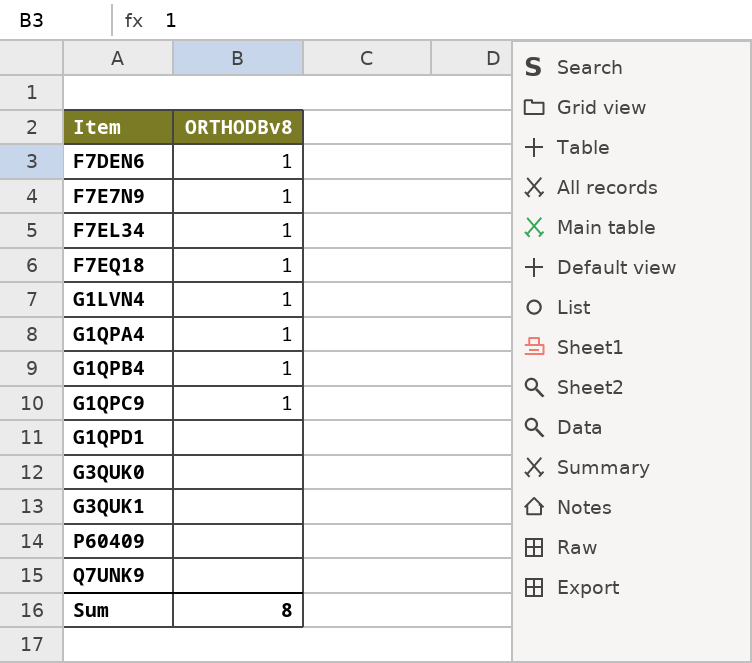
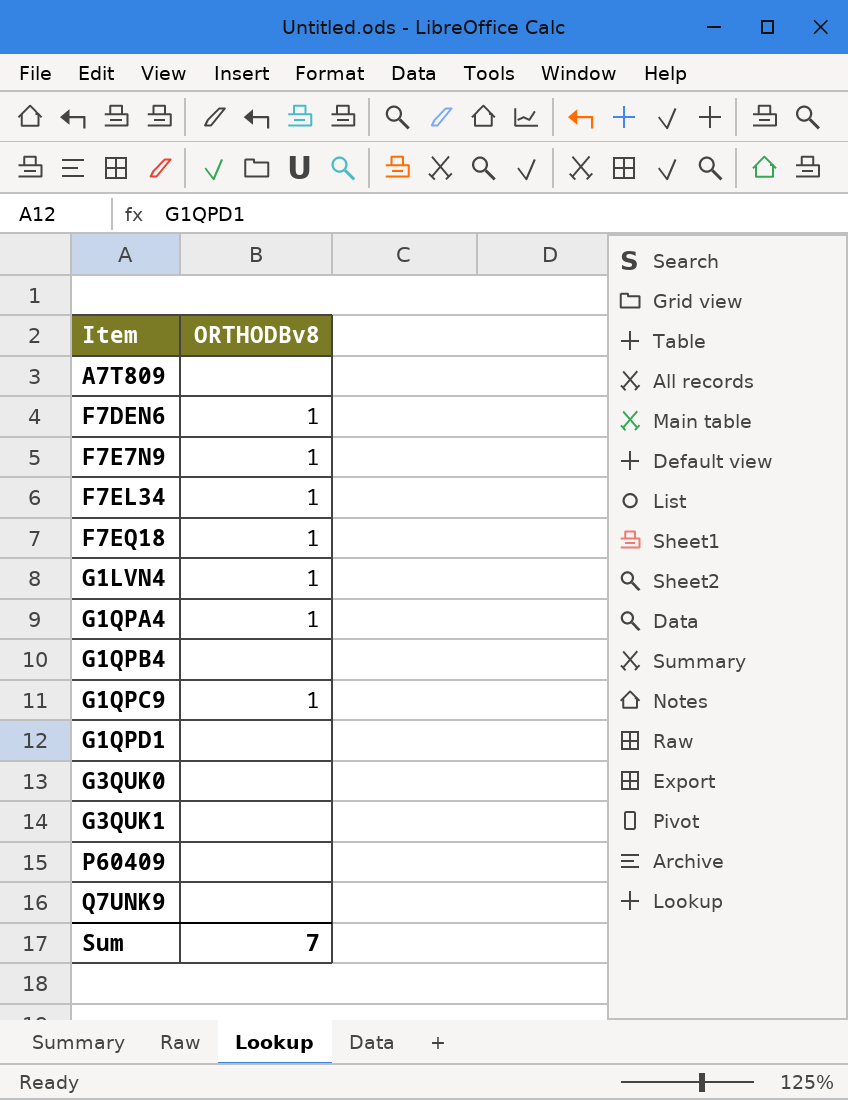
row A7T809: none -> none
G1QPB4 | ORTHODBv8: 1 -> none
Sum | ORTHODBv8: 8 -> 7

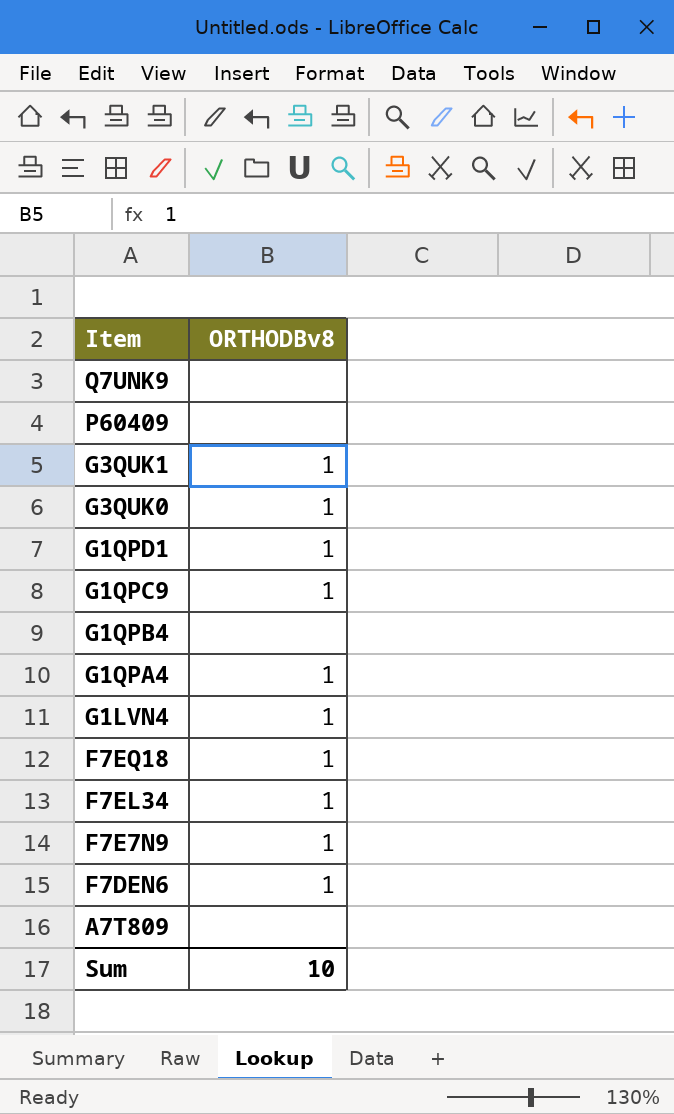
row order: Item ascending -> Item descending
G3QUK1 | ORTHODBv8: none -> 1
G3QUK0 | ORTHODBv8: none -> 1
G1QPD1 | ORTHODBv8: none -> 1
Sum | ORTHODBv8: 7 -> 10

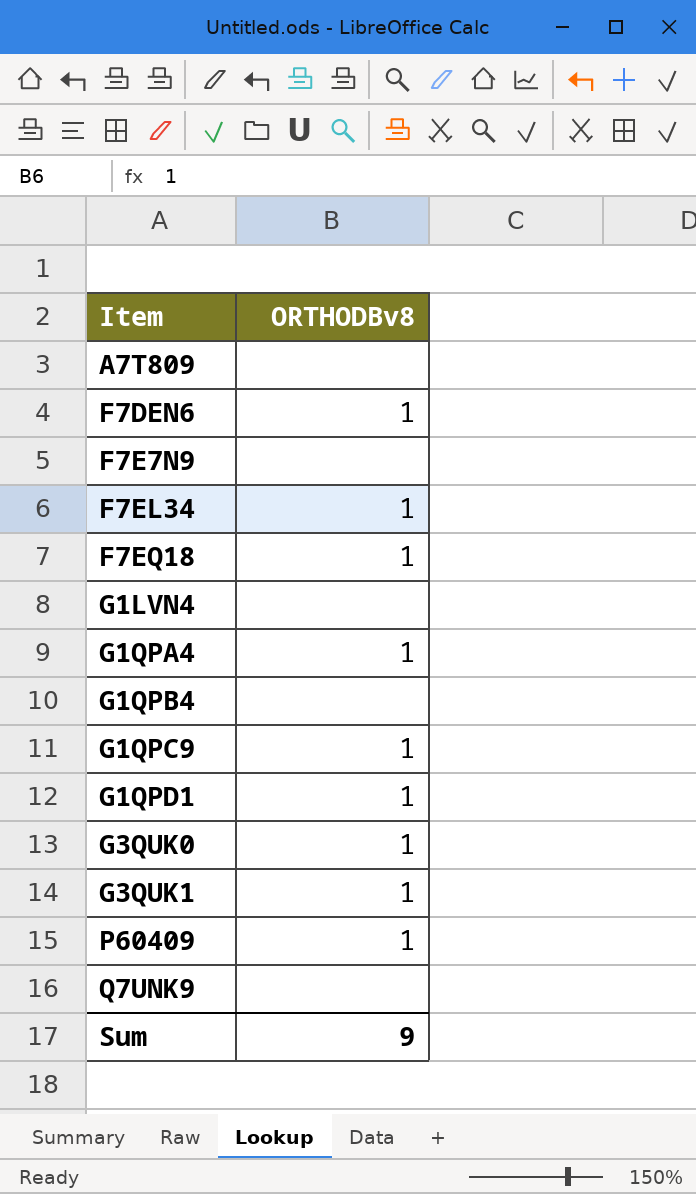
row order: Item descending -> Item ascending
F7E7N9 | ORTHODBv8: 1 -> none
G1LVN4 | ORTHODBv8: 1 -> none
P60409 | ORTHODBv8: none -> 1
Sum | ORTHODBv8: 10 -> 9

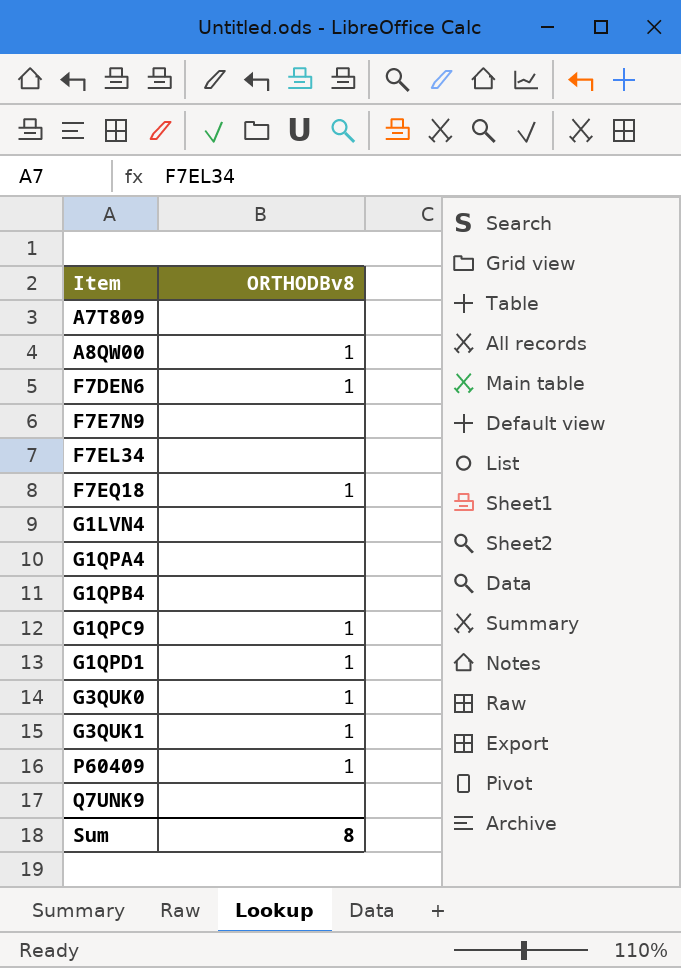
row A8QW00: none -> 1
F7EL34 | ORTHODBv8: 1 -> none
G1QPA4 | ORTHODBv8: 1 -> none
Sum | ORTHODBv8: 9 -> 8

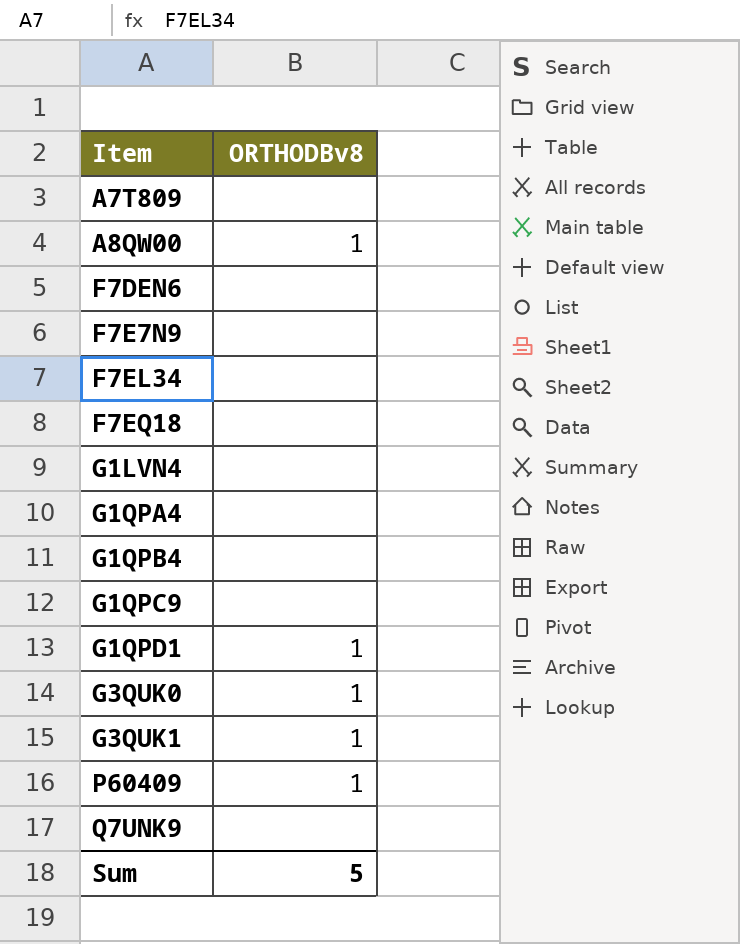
F7DEN6 | ORTHODBv8: 1 -> none
F7EQ18 | ORTHODBv8: 1 -> none
G1QPC9 | ORTHODBv8: 1 -> none
Sum | ORTHODBv8: 8 -> 5

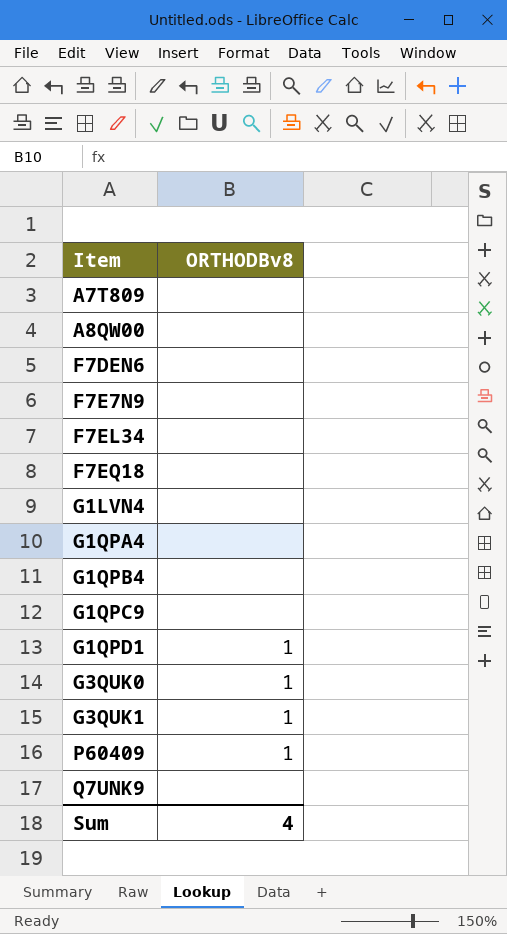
A8QW00 | ORTHODBv8: 1 -> none
Sum | ORTHODBv8: 5 -> 4

